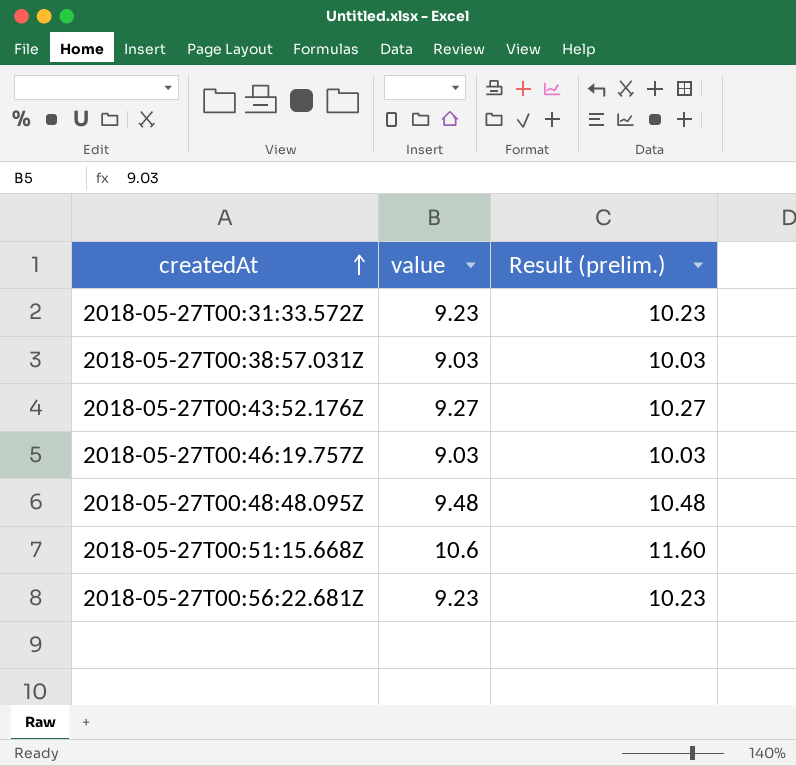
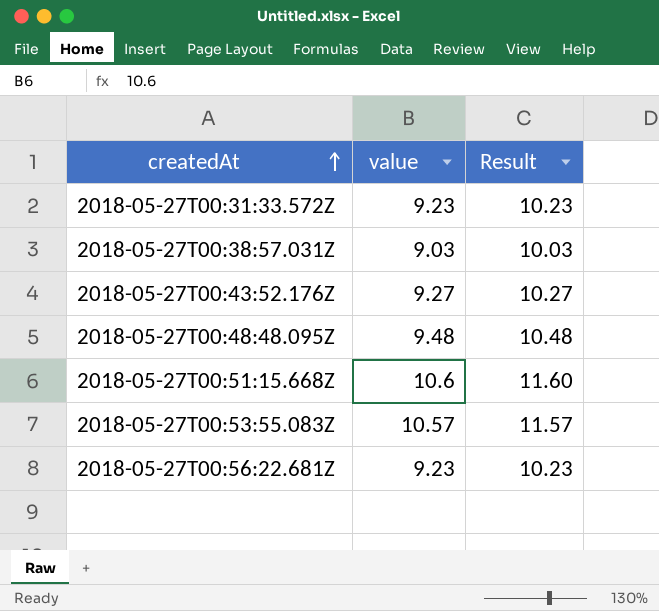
column name: Result (prelim.) -> Result
row 2018-05-27T00:46:19.757Z: 9.03 | 10.03 -> none
row 2018-05-27T00:53:55.083Z: none -> 10.57 | 11.57

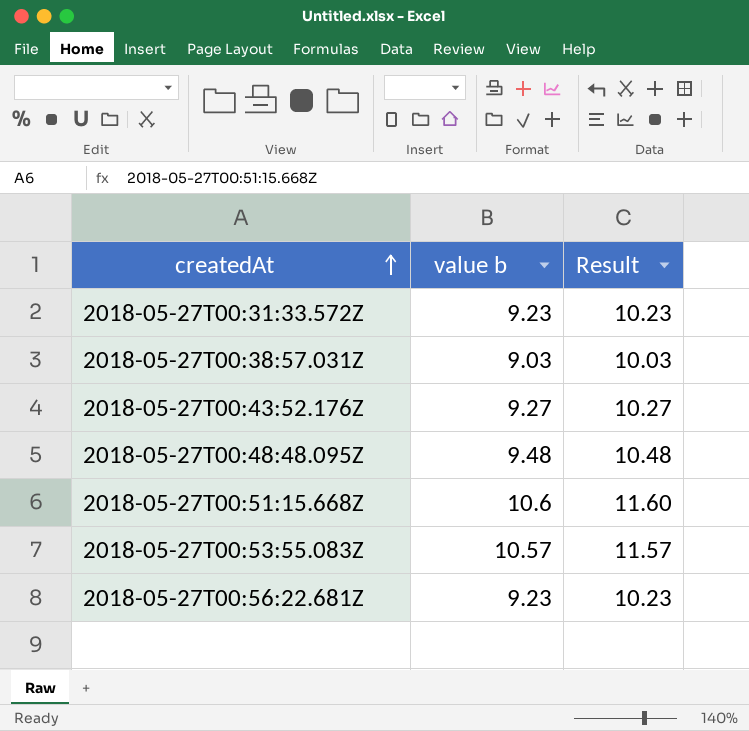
column name: value -> value b

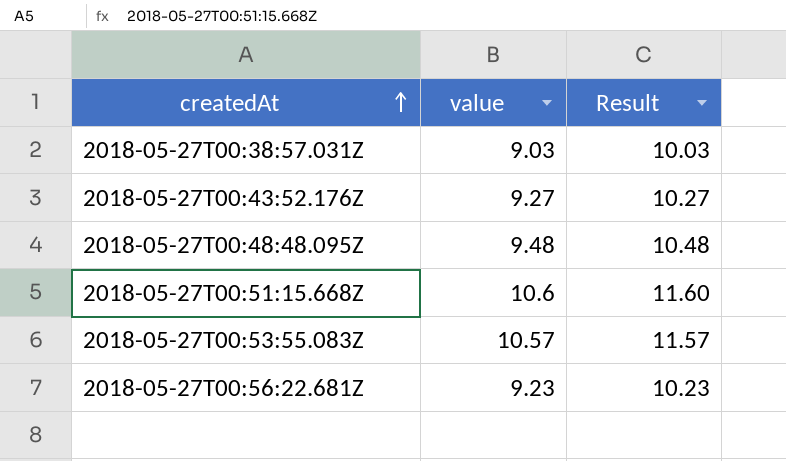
column name: value b -> value
row 2018-05-27T00:31:33.572Z: 9.23 | 10.23 -> none

